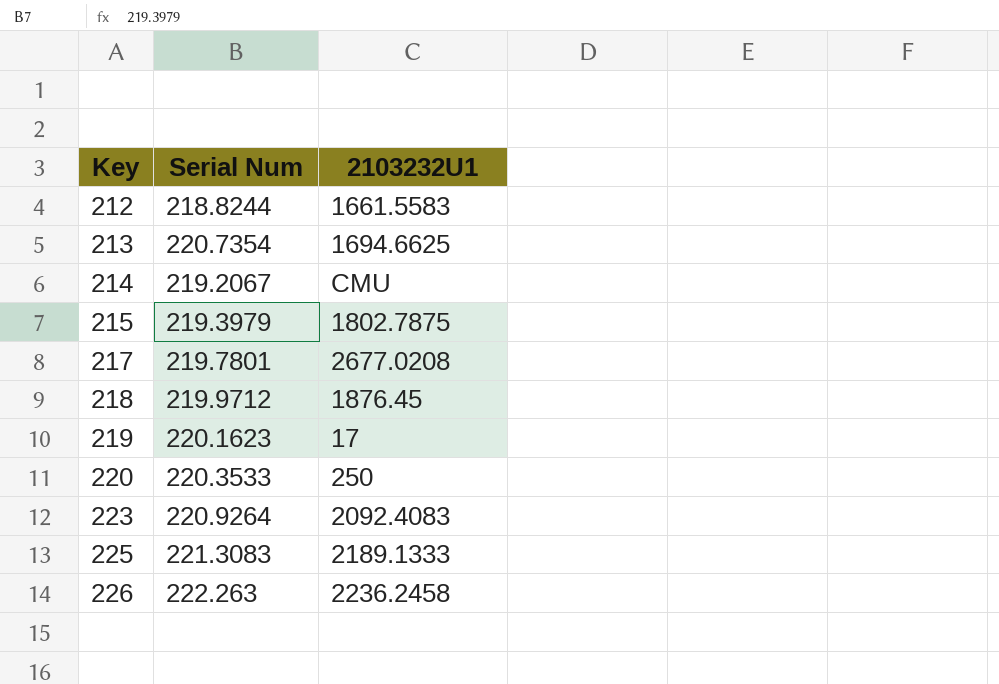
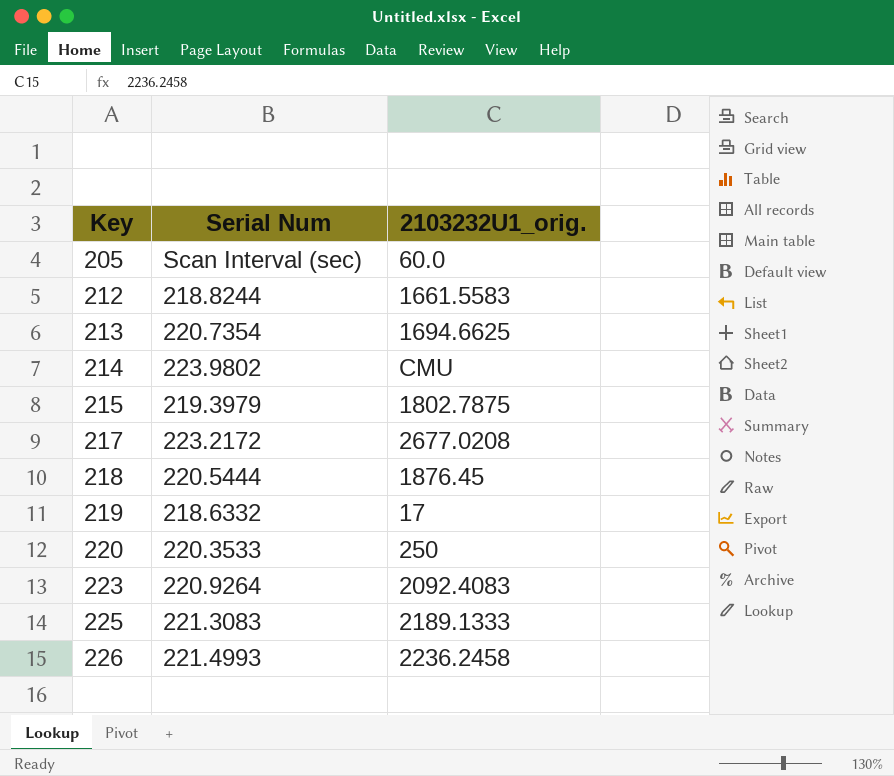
column name: 2103232U1 -> 2103232U1_orig.
row 205: none -> Scan Interval (sec) | 60.0
214 | Serial Num: 219.2067 -> 223.9802
217 | Serial Num: 219.7801 -> 223.2172
218 | Serial Num: 219.9712 -> 220.5444
219 | Serial Num: 220.1623 -> 218.6332
226 | Serial Num: 222.263 -> 221.4993

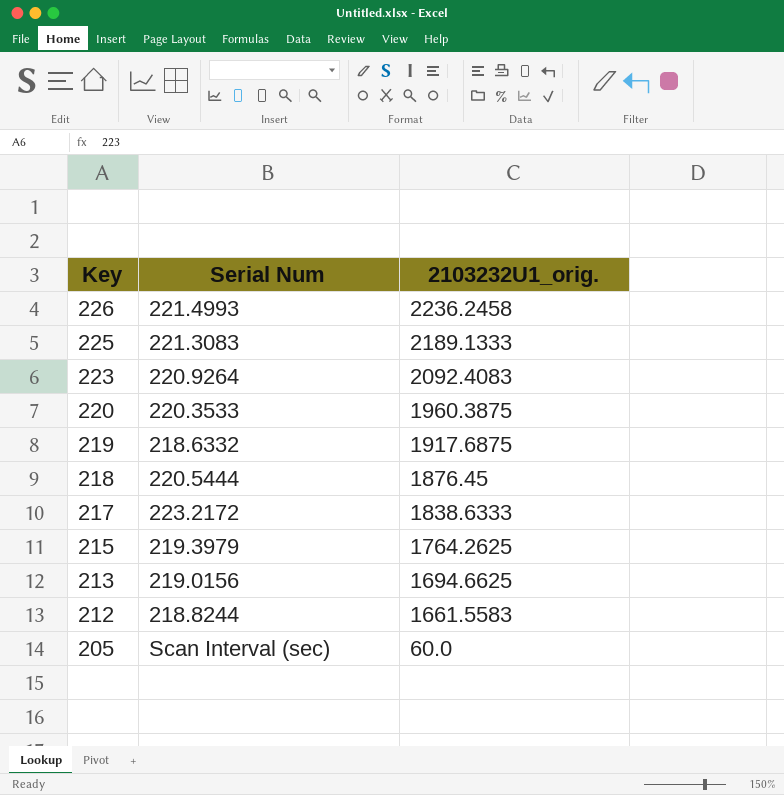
row order: Key ascending -> Key descending
row 214: 223.9802 | CMU -> none
220 | 2103232U1_orig.: 250 -> 1960.3875
219 | 2103232U1_orig.: 17 -> 1917.6875
217 | 2103232U1_orig.: 2677.0208 -> 1838.6333
215 | 2103232U1_orig.: 1802.7875 -> 1764.2625
213 | Serial Num: 220.7354 -> 219.0156

